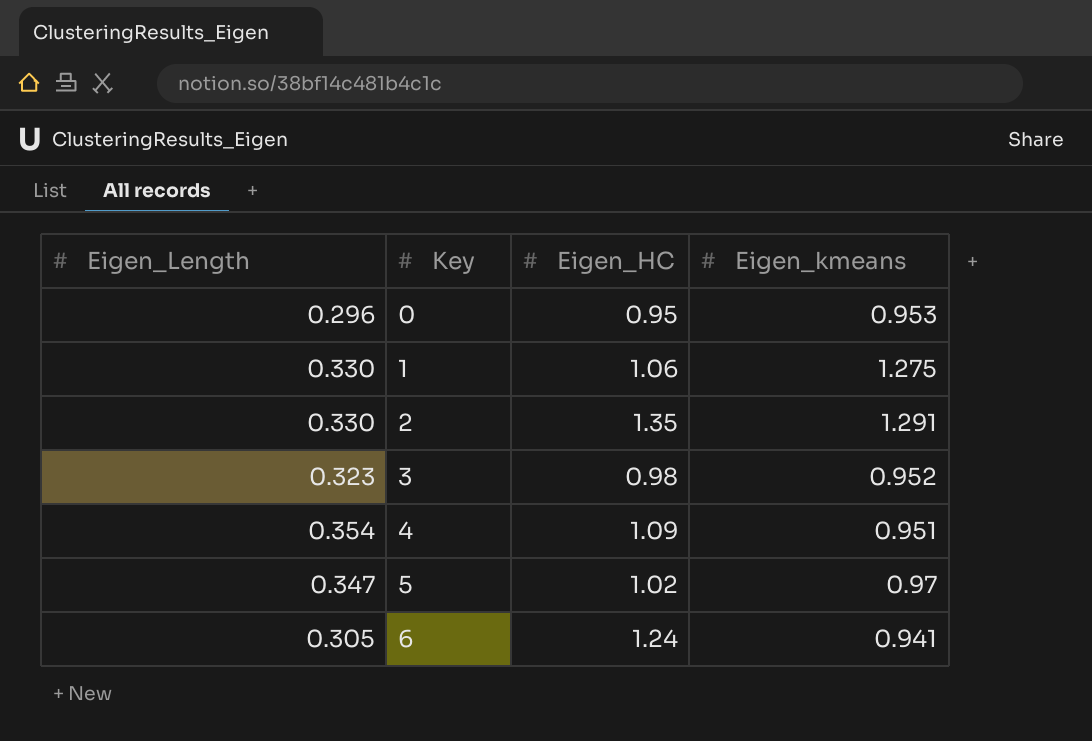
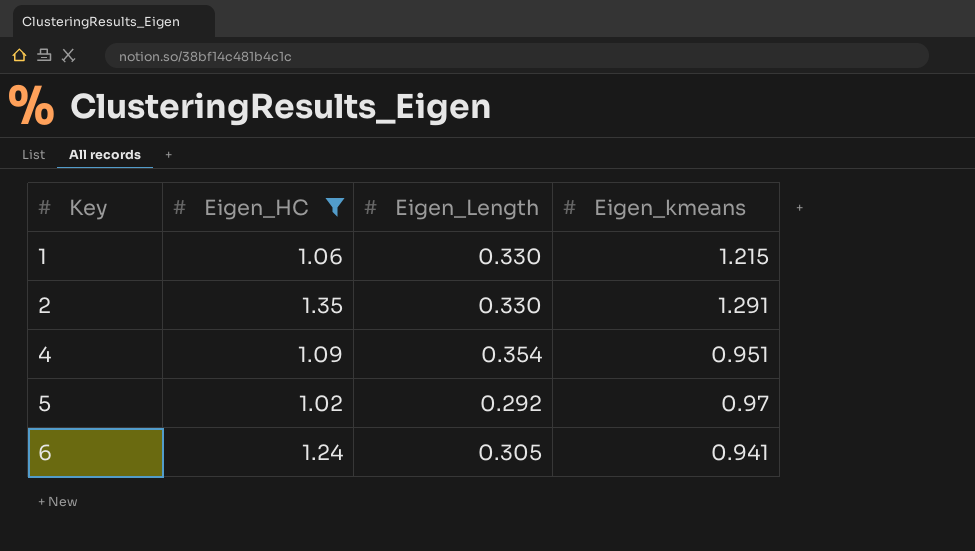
filter: none -> Eigen_HC >= 1.02
column Eigen_Length | position: 1 -> 3
1 | Eigen_kmeans: 1.275 -> 1.215
5 | Eigen_Length: 0.347 -> 0.292

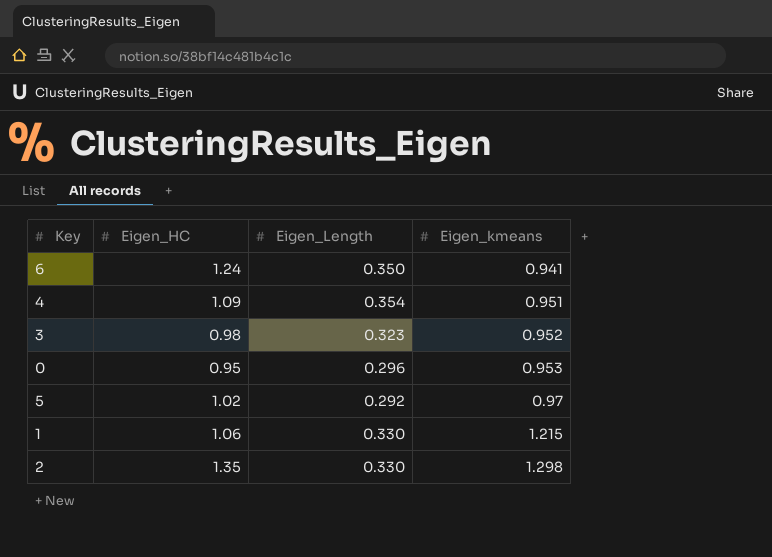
filter: Eigen_HC >= 1.02 -> none
row order: Key ascending -> Eigen_kmeans ascending
6 | Eigen_Length: 0.305 -> 0.350
2 | Eigen_kmeans: 1.291 -> 1.298

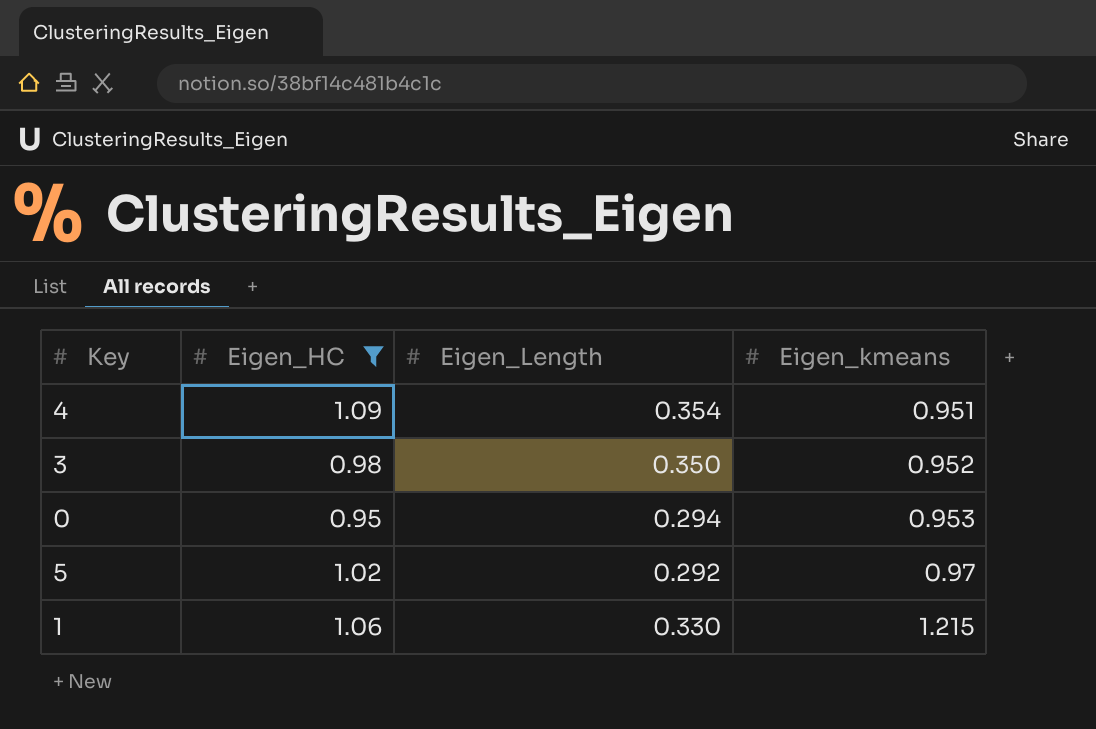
filter: none -> Eigen_HC <= 1.09
3 | Eigen_Length: 0.323 -> 0.350
0 | Eigen_Length: 0.296 -> 0.294

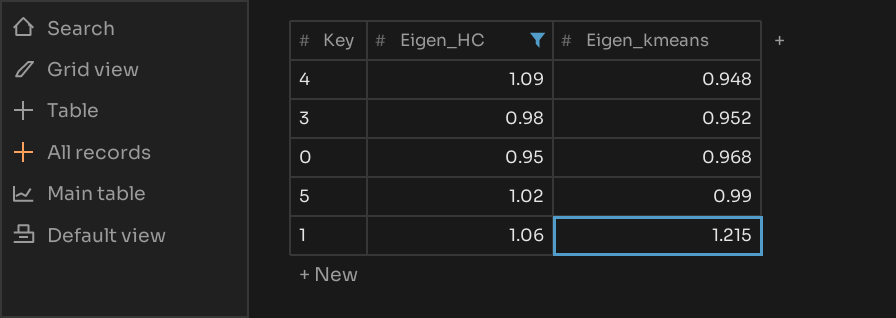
column Eigen_Length | position: 3 -> none
4 | Eigen_kmeans: 0.951 -> 0.948
0 | Eigen_kmeans: 0.953 -> 0.968
5 | Eigen_kmeans: 0.97 -> 0.99

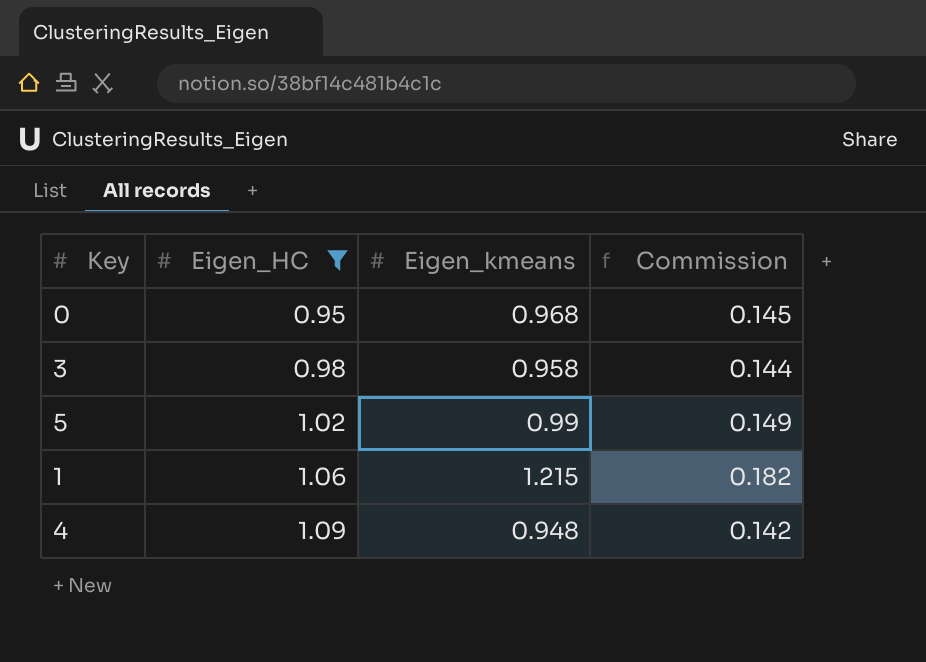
row order: Eigen_kmeans ascending -> Eigen_HC ascending
column Commission | formula: none -> [Eigen_kmeans] * 0.15
3 | Eigen_kmeans: 0.952 -> 0.958

